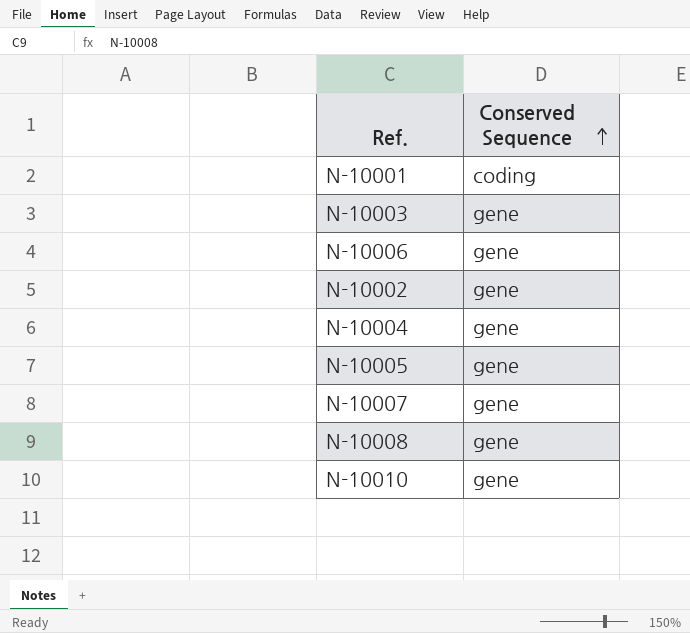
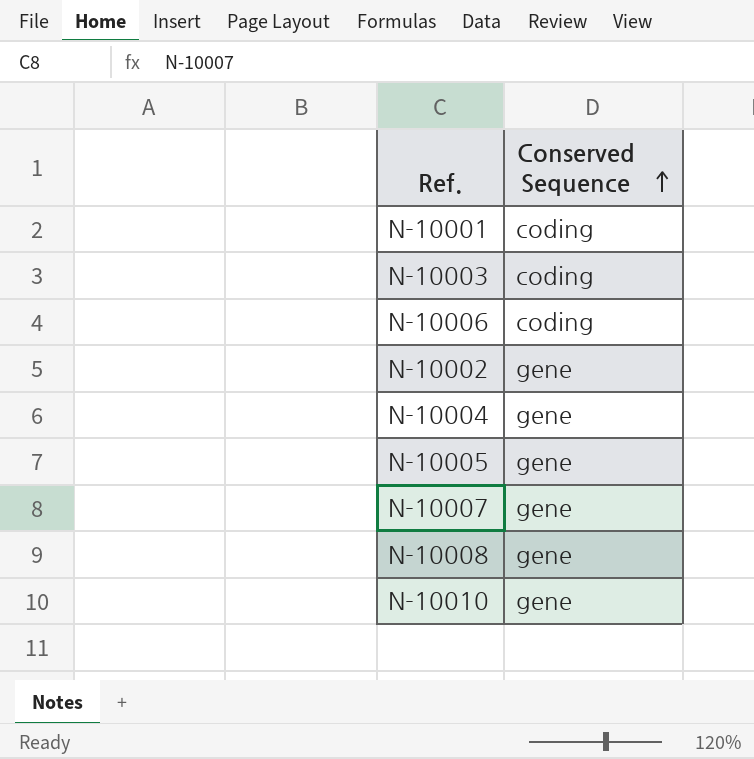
N-10003 | Conserved Sequence: gene -> coding
N-10006 | Conserved Sequence: gene -> coding

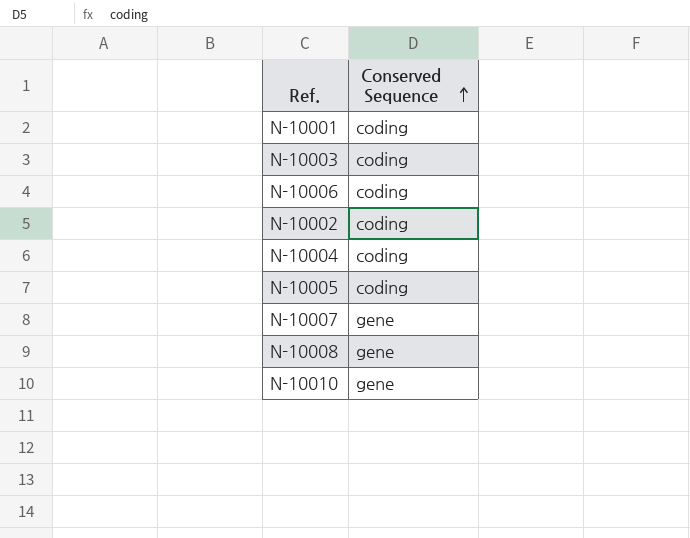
N-10002 | Conserved Sequence: gene -> coding
N-10004 | Conserved Sequence: gene -> coding
N-10005 | Conserved Sequence: gene -> coding

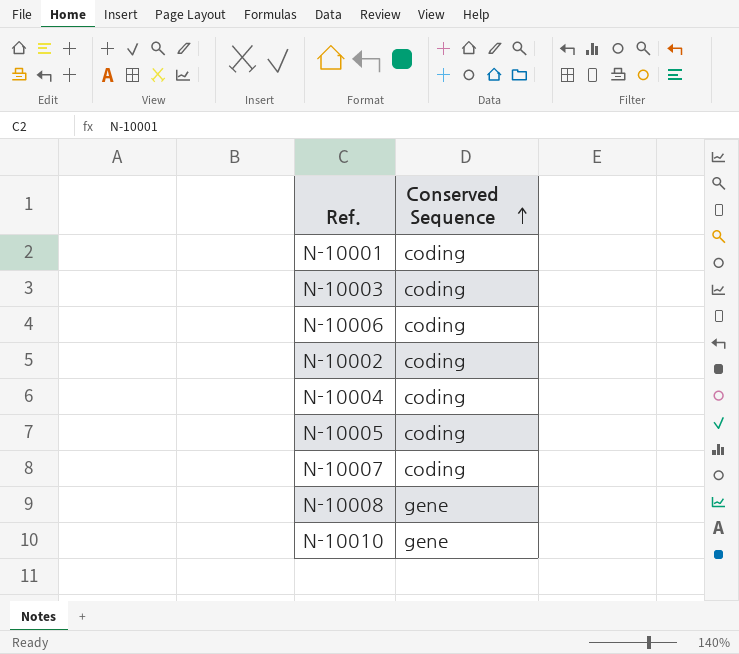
N-10007 | Conserved Sequence: gene -> coding

